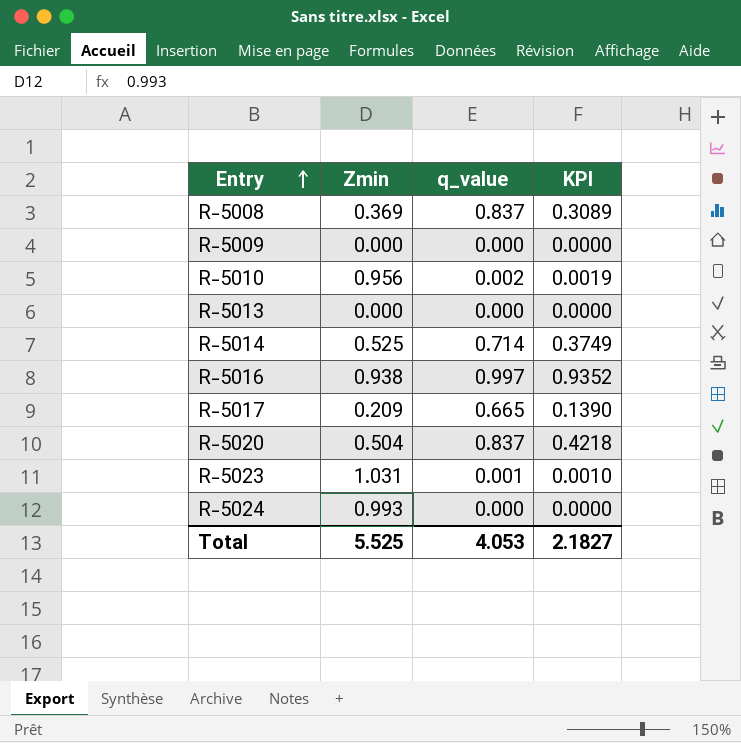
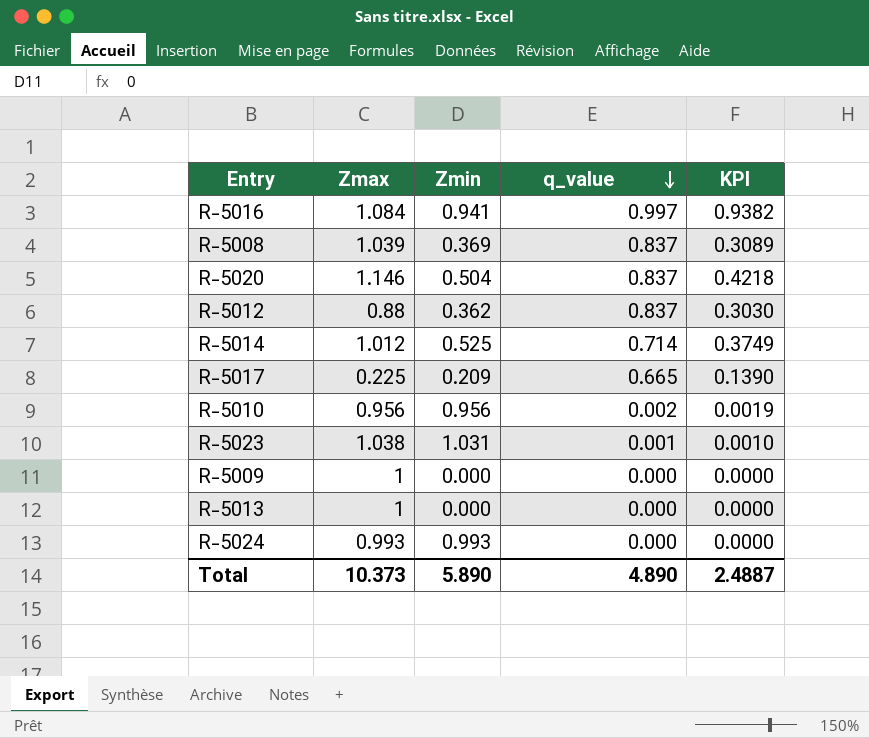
row order: Entry ascending -> q_value descending
column Zmax | position: none -> 2
R-5016 | Zmin: 0.938 -> 0.941
R-5016 | KPI: 0.9352 -> 0.9382
row R-5012: none -> 0.88 | 0.362 | 0.837 | 0.3030
Total | Zmin: 5.525 -> 5.890
Total | q_value: 4.053 -> 4.890
Total | KPI: 2.1827 -> 2.4887

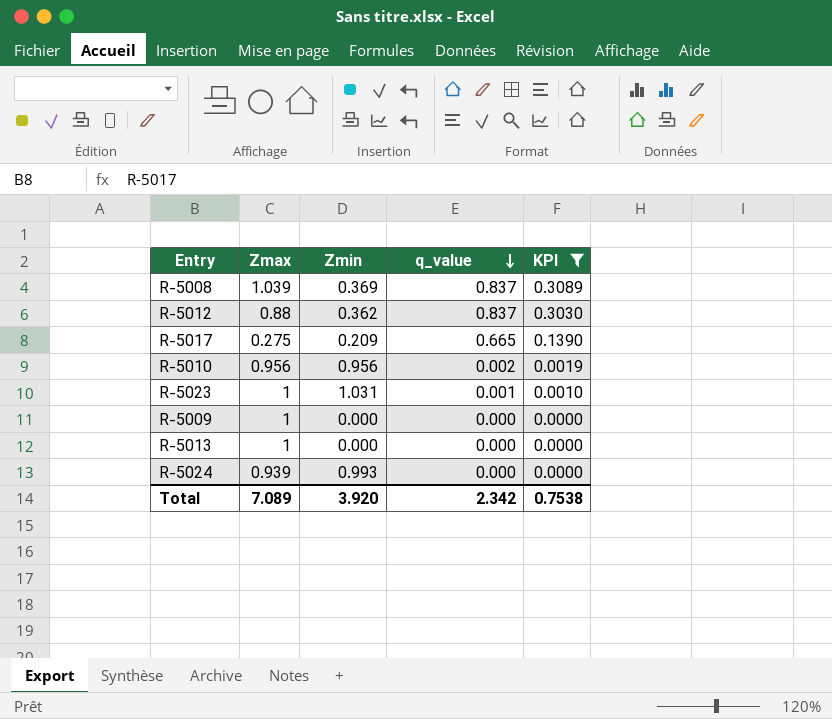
filter: none -> KPI <= 0.3089
R-5017 | Zmax: 0.225 -> 0.275
R-5023 | Zmax: 1.038 -> 1
R-5024 | Zmax: 0.993 -> 0.939
Total | Zmax: 10.373 -> 7.089
Total | Zmin: 5.890 -> 3.920
Total | q_value: 4.890 -> 2.342
Total | KPI: 2.4887 -> 0.7538

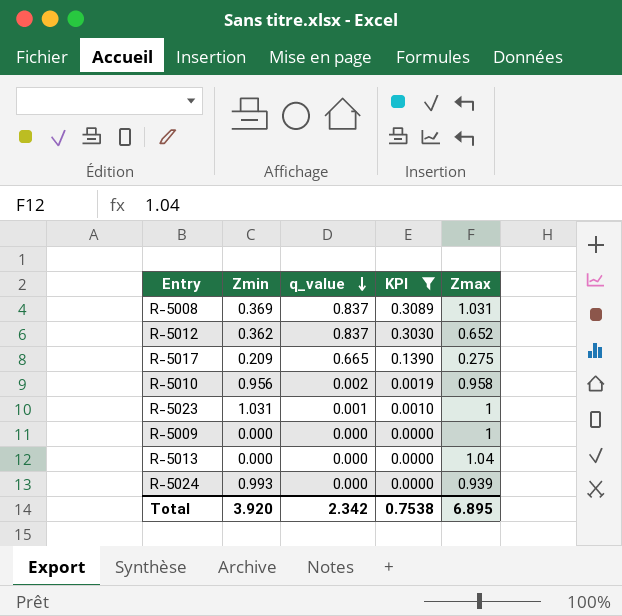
column Zmax | position: 2 -> 5
R-5008 | Zmax: 1.039 -> 1.031
R-5012 | Zmax: 0.88 -> 0.652
R-5010 | Zmax: 0.956 -> 0.958
R-5013 | Zmax: 1 -> 1.04
Total | Zmax: 7.089 -> 6.895

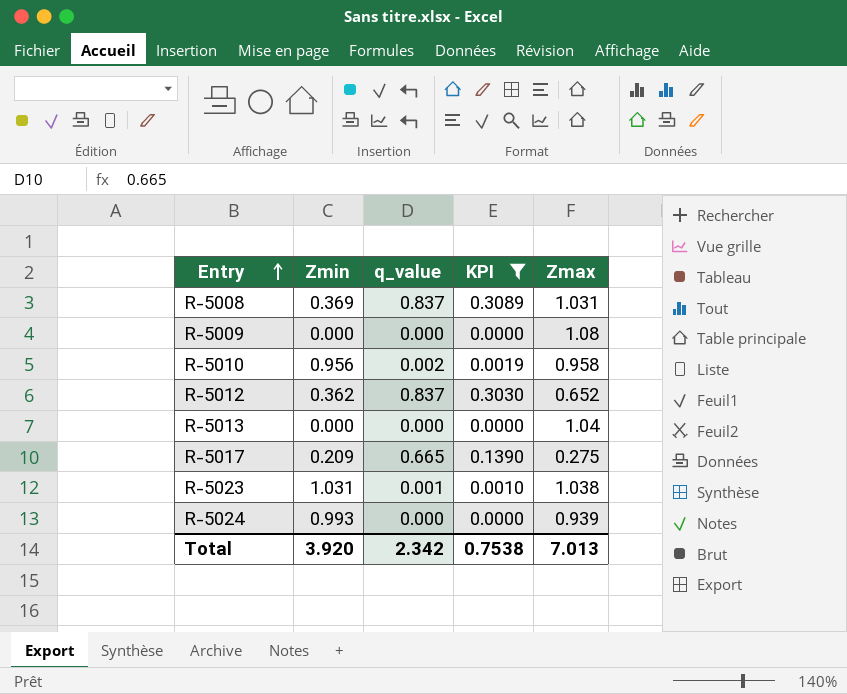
row order: q_value descending -> Entry ascending
R-5009 | Zmax: 1 -> 1.08
R-5023 | Zmax: 1 -> 1.038
Total | Zmax: 6.895 -> 7.013

